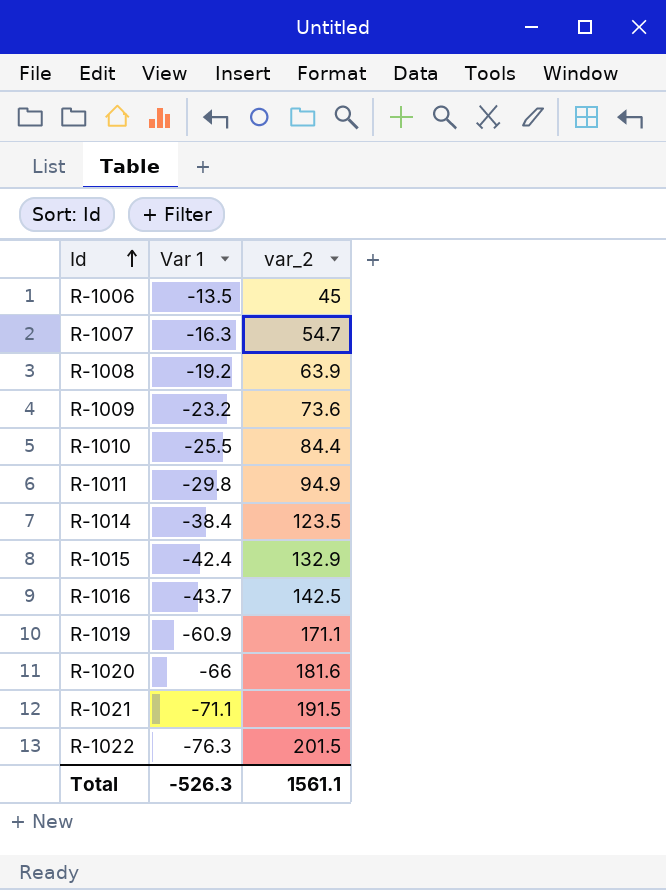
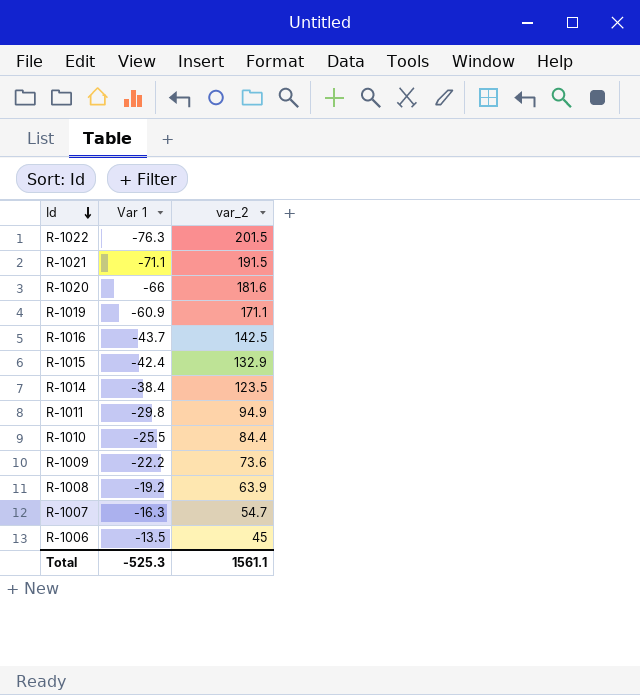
row order: Id ascending -> Id descending
R-1009 | Var 1: -23.2 -> -22.2
Total | Var 1: -526.3 -> -525.3

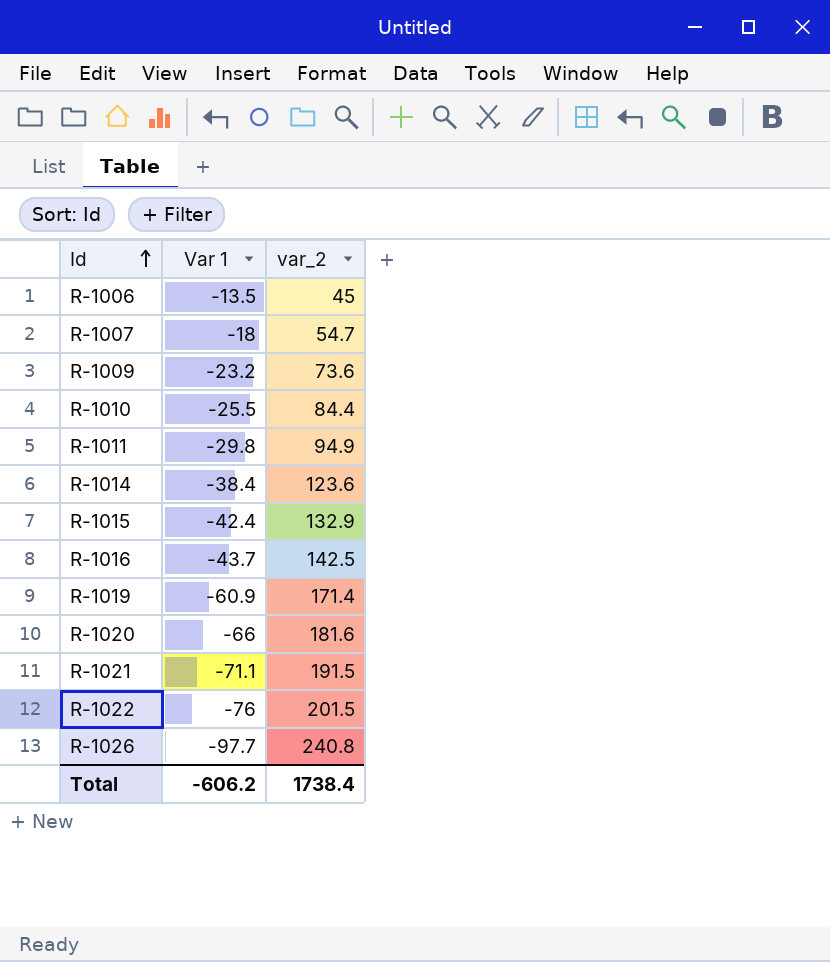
row order: Id descending -> Id ascending
row R-1008: -19.2 | 63.9 -> none
R-1007 | Var 1: -16.3 -> -18
R-1009 | Var 1: -22.2 -> -23.2
R-1014 | var_2: 123.5 -> 123.6
R-1019 | var_2: 171.1 -> 171.4
R-1022 | Var 1: -76.3 -> -76
row R-1026: none -> -97.7 | 240.8
Total | Var 1: -525.3 -> -606.2
Total | var_2: 1561.1 -> 1738.4

